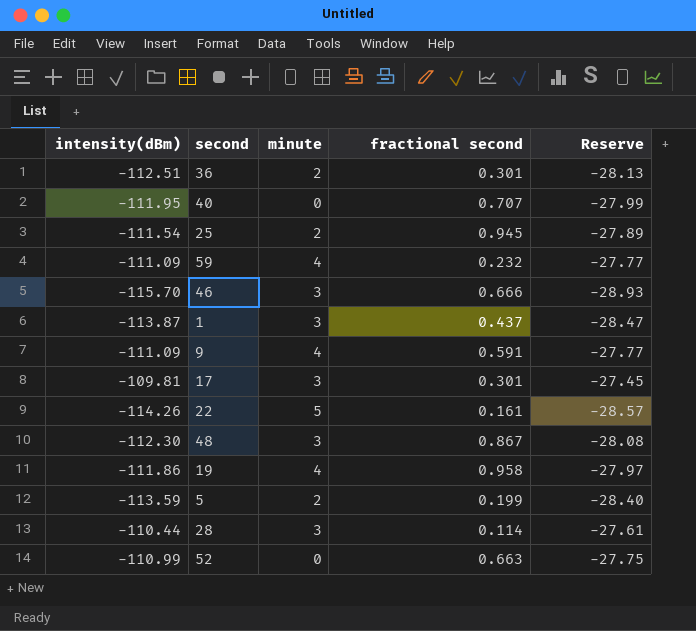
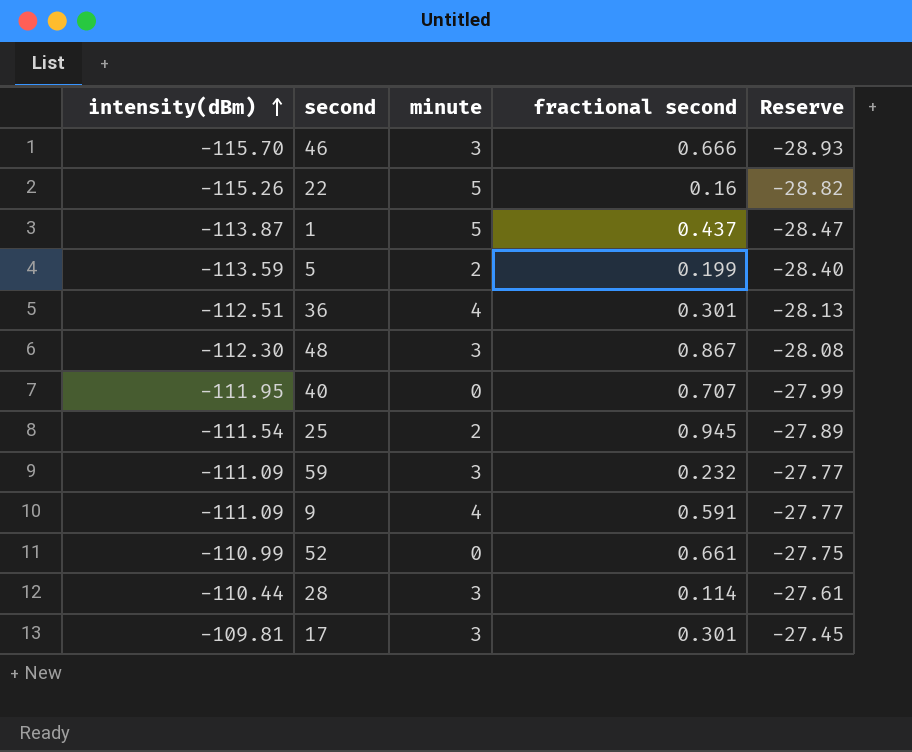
row order: none -> intensity(dBm) ascending
row 19: -111.86 | 4 | 0.958 | -27.97 -> none
22 | intensity(dBm): -114.26 -> -115.26
22 | fractional second: 0.161 -> 0.16
22 | Reserve: -28.57 -> -28.82
1 | minute: 3 -> 5
36 | minute: 2 -> 4
59 | minute: 4 -> 3
52 | fractional second: 0.663 -> 0.661

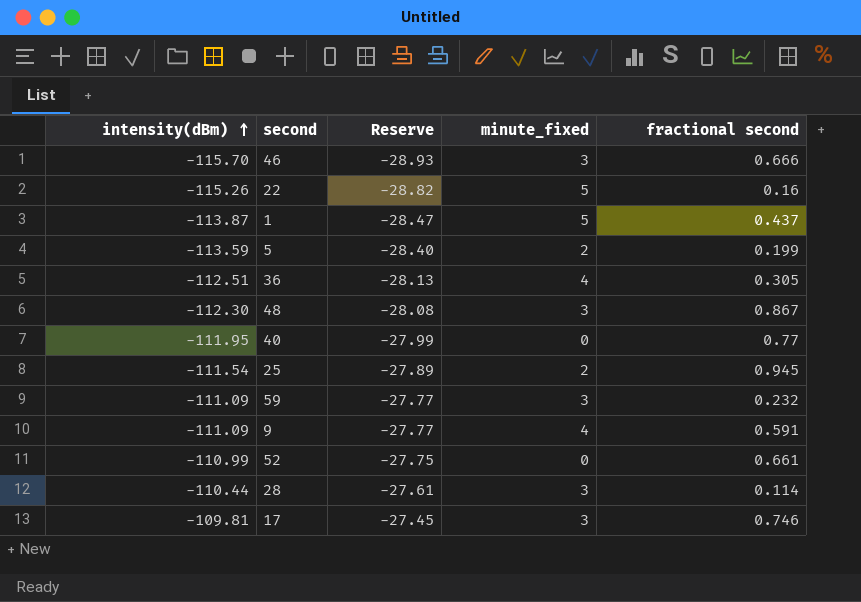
column Reserve | position: 5 -> 3
column name: minute -> minute_fixed
36 | fractional second: 0.301 -> 0.305
40 | fractional second: 0.707 -> 0.77
17 | fractional second: 0.301 -> 0.746

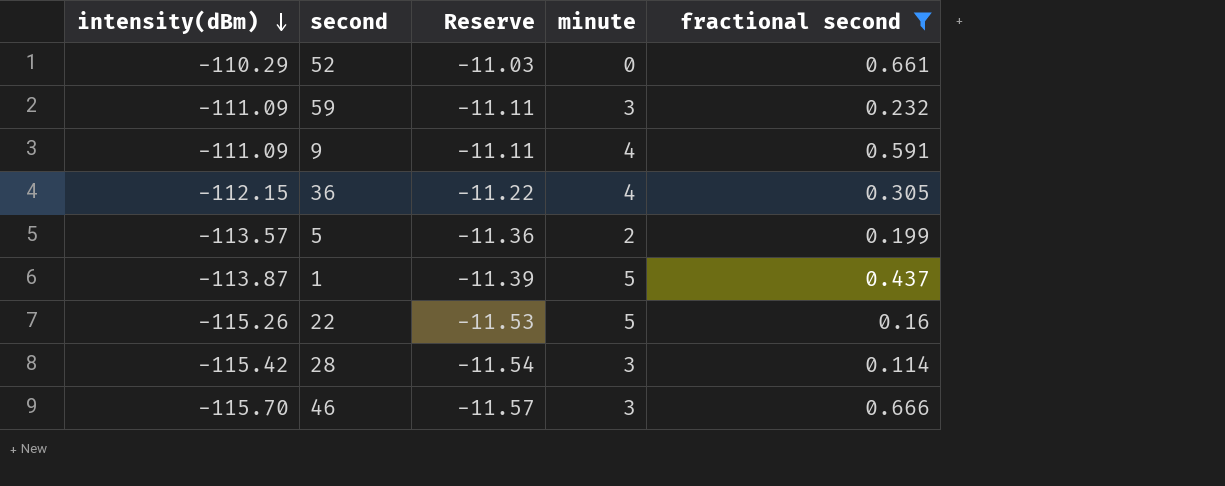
filter: none -> fractional second <= 0.666
row order: intensity(dBm) ascending -> intensity(dBm) descending
column Reserve | formula: [intensity(dBm)] * 0.25 -> [intensity(dBm)] * 0.1
column name: minute_fixed -> minute
52 | intensity(dBm): -110.99 -> -110.29
36 | intensity(dBm): -112.51 -> -112.15
5 | intensity(dBm): -113.59 -> -113.57
28 | intensity(dBm): -110.44 -> -115.42

